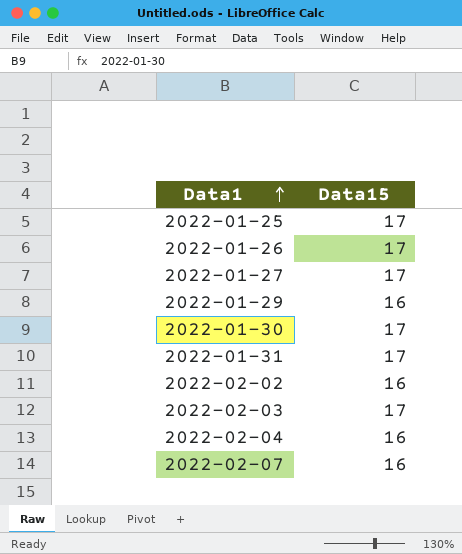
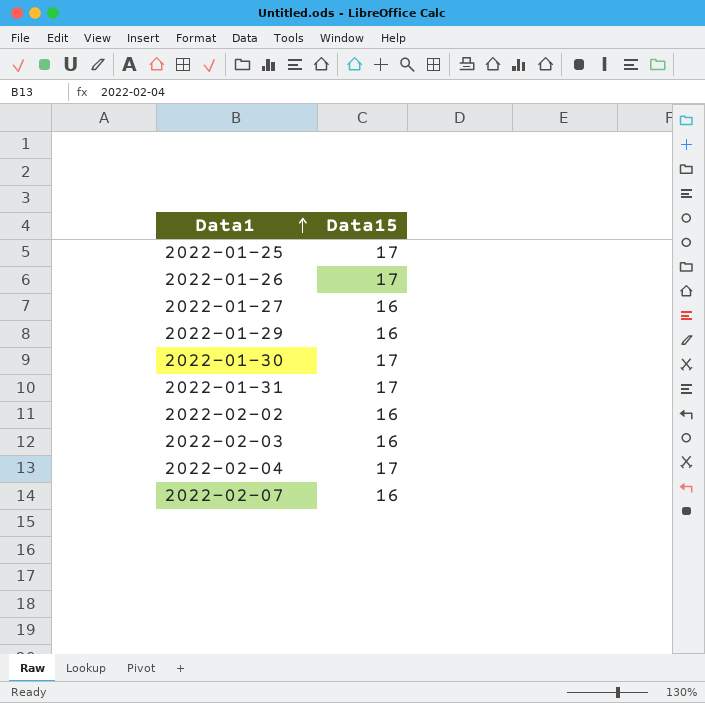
2022-01-27 | Data15: 17 -> 16
2022-02-03 | Data15: 17 -> 16
2022-02-04 | Data15: 16 -> 17

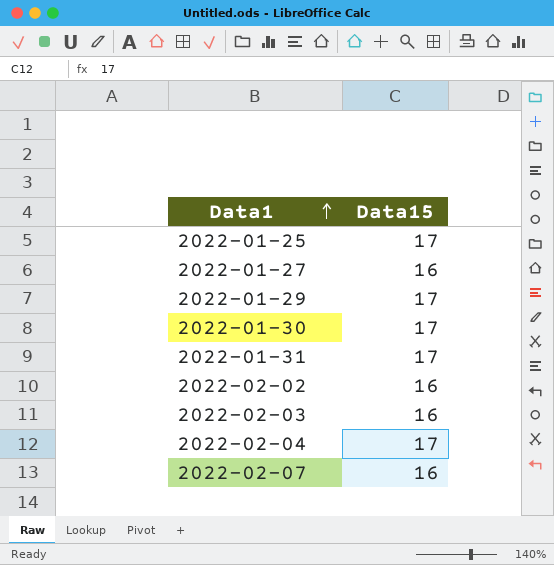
row 2022-01-26: 17 -> none
2022-01-29 | Data15: 16 -> 17

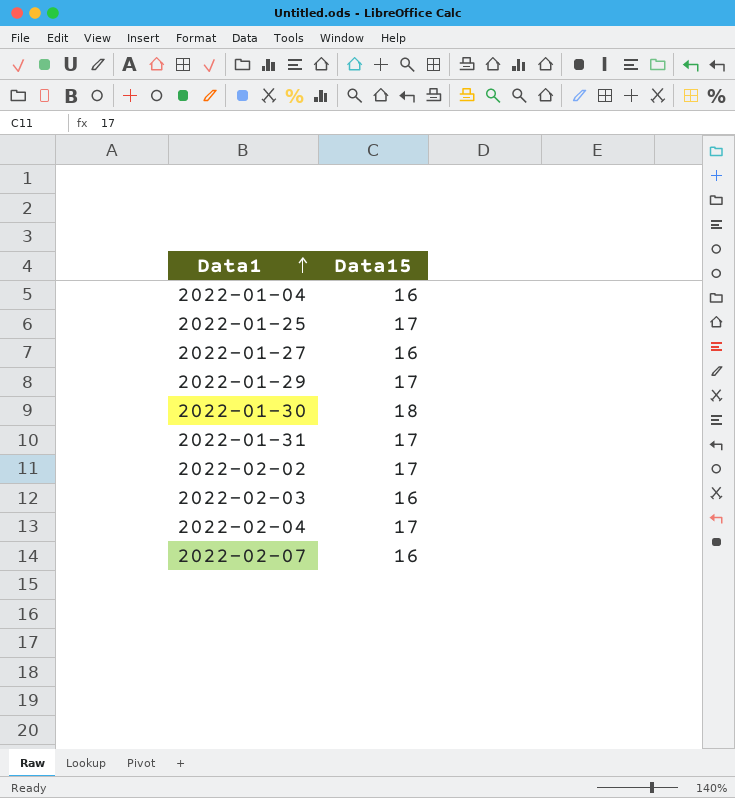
row 2022-01-04: none -> 16
2022-01-30 | Data15: 17 -> 18
2022-02-02 | Data15: 16 -> 17

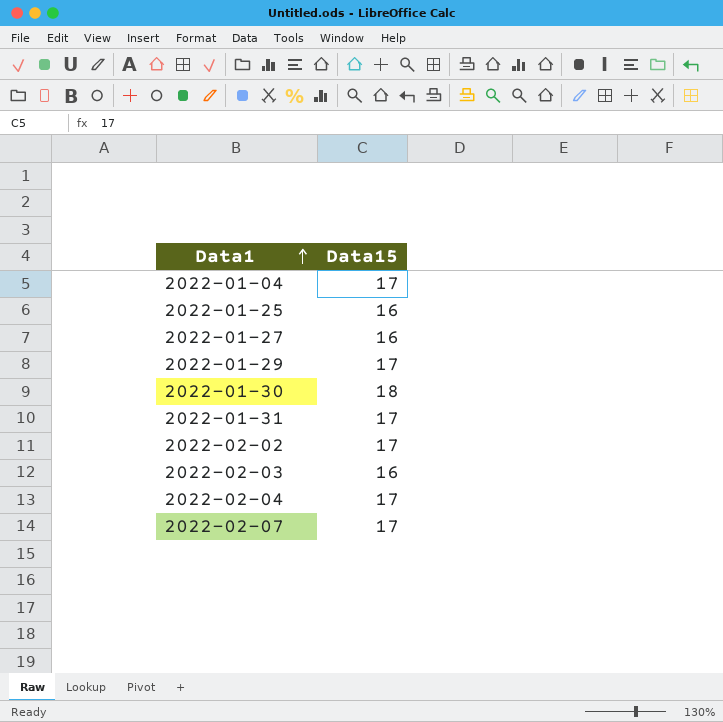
2022-01-04 | Data15: 16 -> 17
2022-01-25 | Data15: 17 -> 16
2022-02-07 | Data15: 16 -> 17

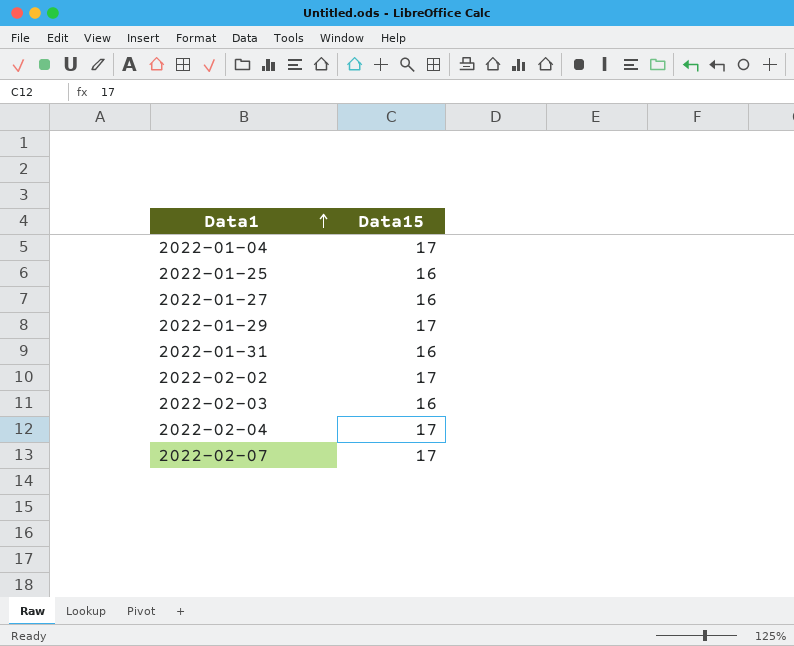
row 2022-01-30: 18 -> none
2022-01-31 | Data15: 17 -> 16

